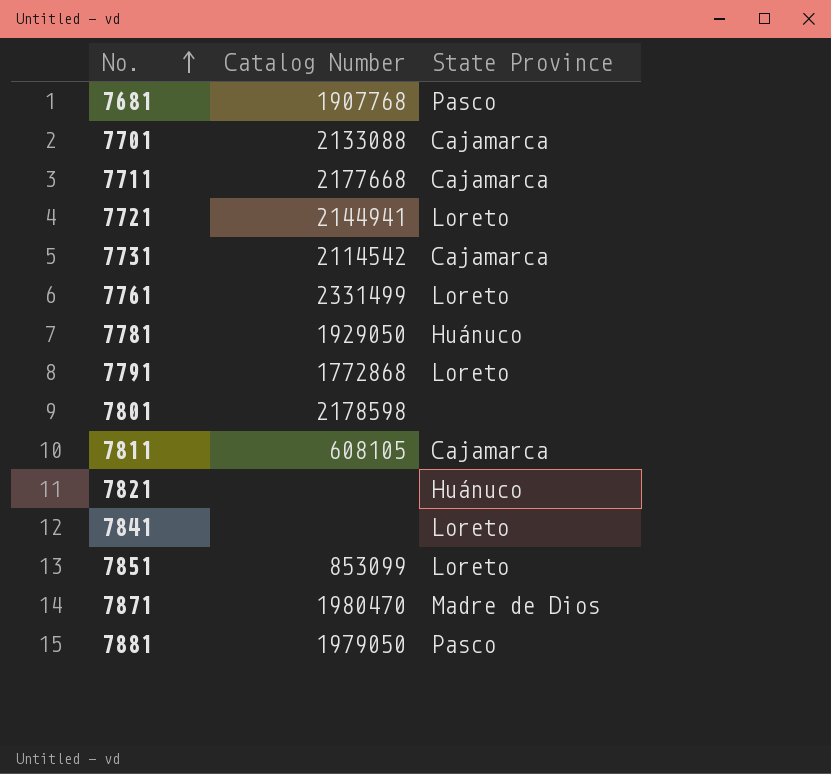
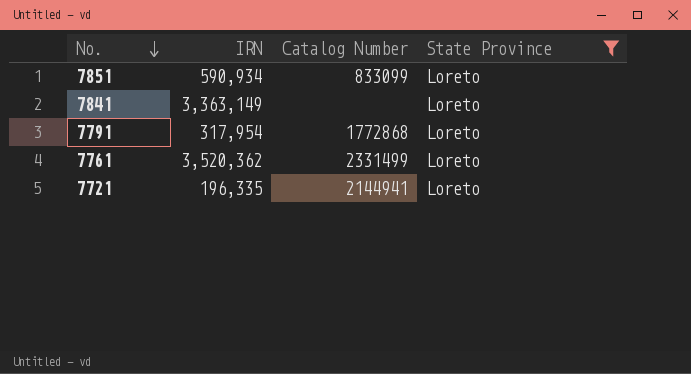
filter: none -> State Province = Loreto
row order: No. ascending -> No. descending
column IRN | position: none -> 2
7851 | Catalog Number: 853099 -> 833099

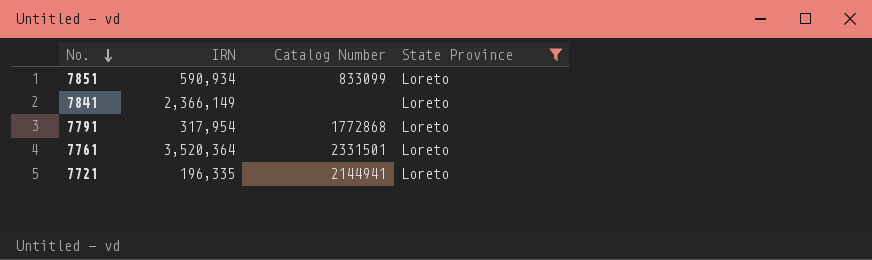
7841 | IRN: 3,363,149 -> 2,366,149
7761 | IRN: 3,520,362 -> 3,520,364
7761 | Catalog Number: 2331499 -> 2331501

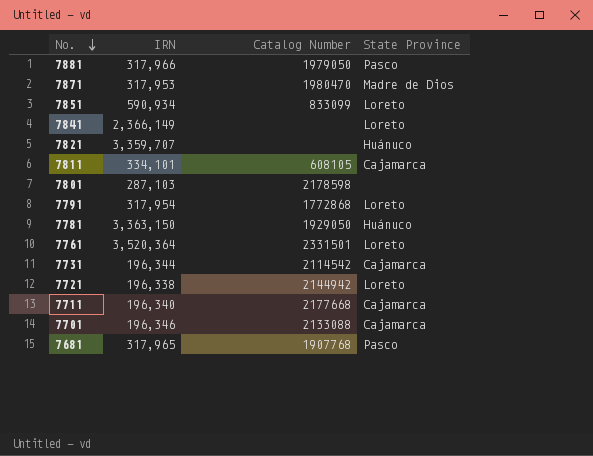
filter: State Province = Loreto -> none
7721 | IRN: 196,335 -> 196,338
7721 | Catalog Number: 2144941 -> 2144942

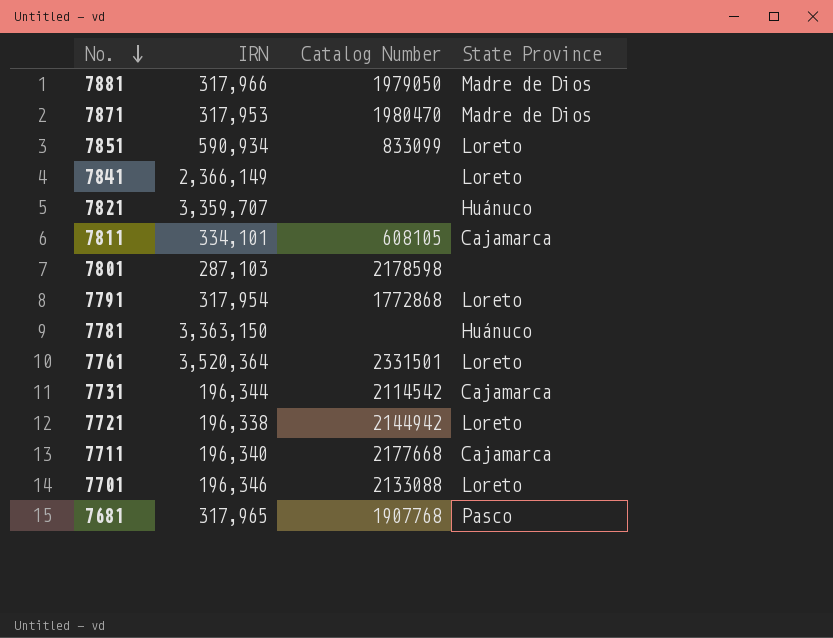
7881 | State Province: Pasco -> Madre de Dios
7781 | Catalog Number: 1929050 -> none
7701 | State Province: Cajamarca -> Loreto

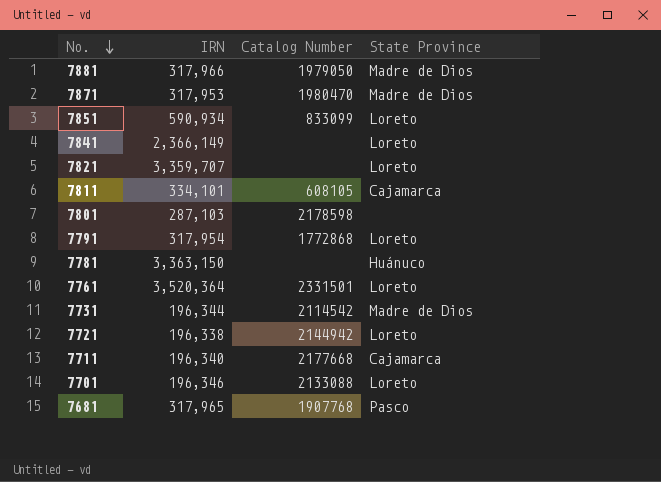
7821 | State Province: Huánuco -> Loreto
7731 | State Province: Cajamarca -> Madre de Dios

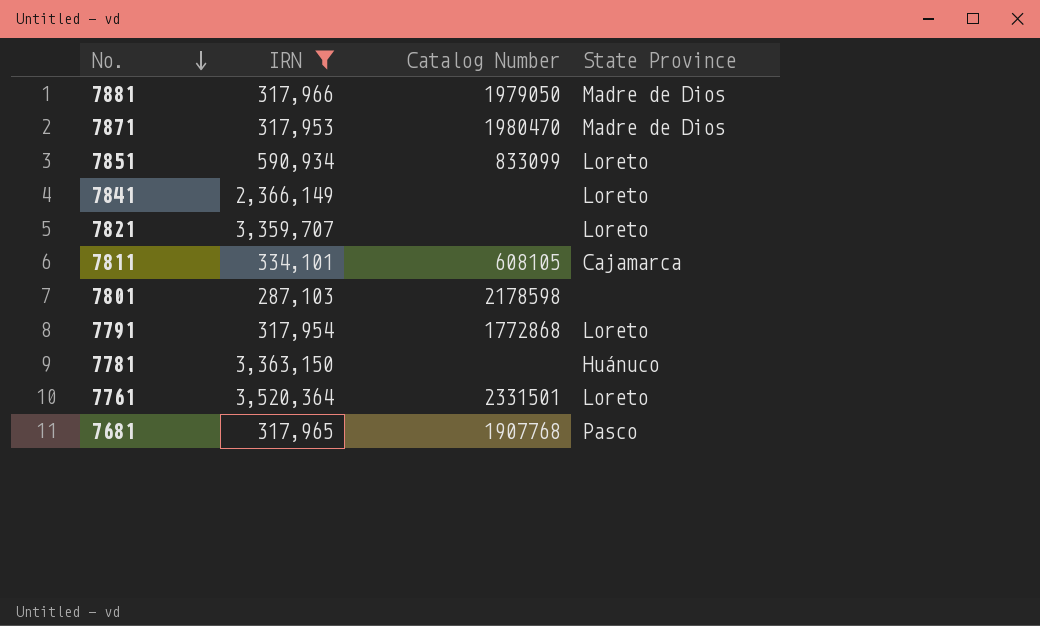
filter: none -> IRN >= 287,103

